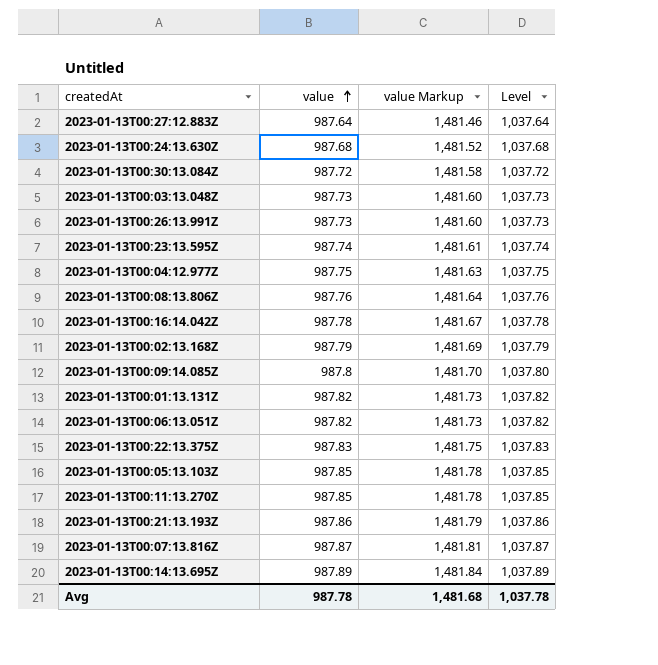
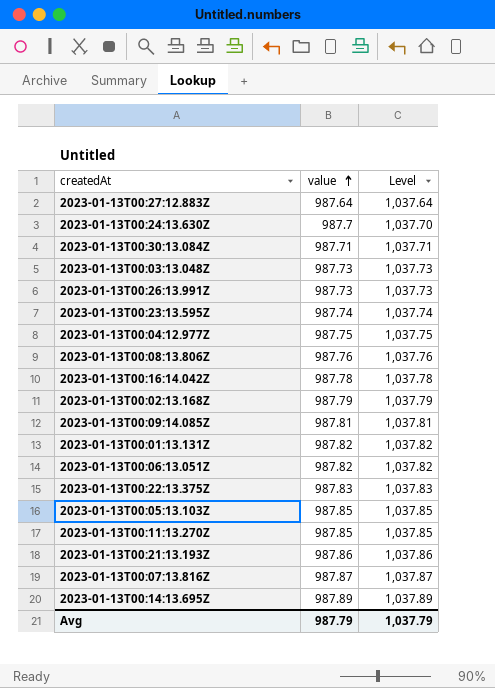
column value Markup | formula: [value] * 1.5 -> none
2023-01-13T00:24:13.630Z | value: 987.68 -> 987.7
2023-01-13T00:24:13.630Z | Level: 1,037.68 -> 1,037.70
2023-01-13T00:30:13.084Z | value: 987.72 -> 987.71
2023-01-13T00:30:13.084Z | Level: 1,037.72 -> 1,037.71
2023-01-13T00:09:14.085Z | value: 987.8 -> 987.81
2023-01-13T00:09:14.085Z | Level: 1,037.80 -> 1,037.81
Avg | value: 987.78 -> 987.79
Avg | Level: 1,037.78 -> 1,037.79

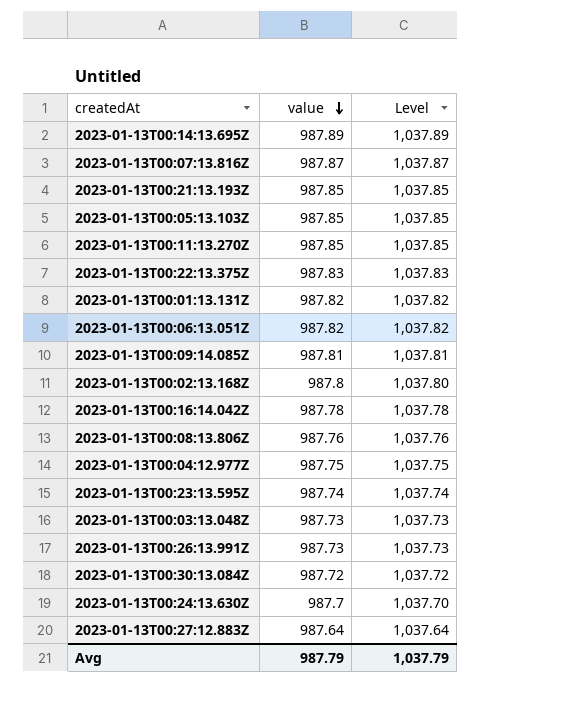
row order: value ascending -> value descending
2023-01-13T00:21:13.193Z | value: 987.86 -> 987.85
2023-01-13T00:21:13.193Z | Level: 1,037.86 -> 1,037.85
2023-01-13T00:02:13.168Z | value: 987.79 -> 987.8
2023-01-13T00:02:13.168Z | Level: 1,037.79 -> 1,037.80
2023-01-13T00:30:13.084Z | value: 987.71 -> 987.72
2023-01-13T00:30:13.084Z | Level: 1,037.71 -> 1,037.72

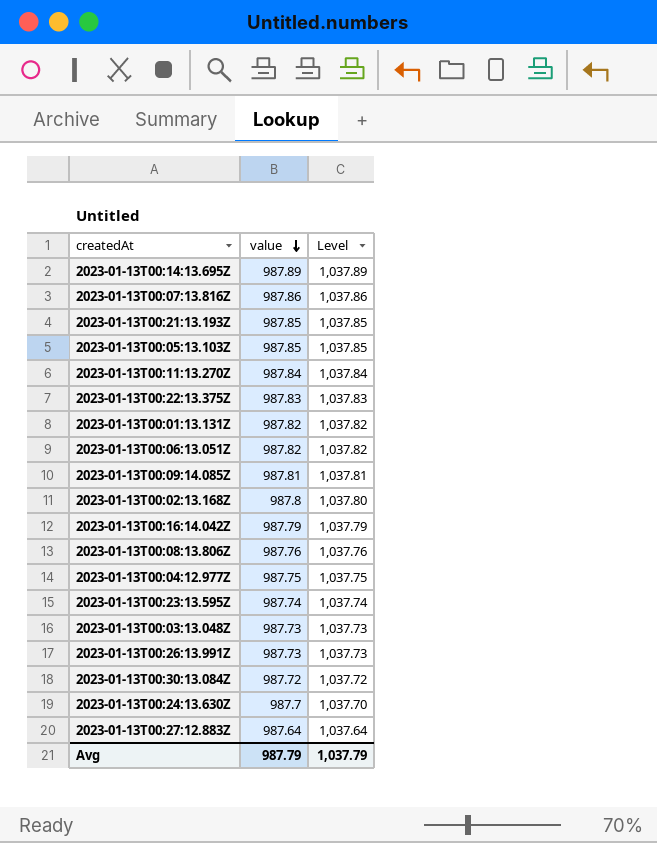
2023-01-13T00:07:13.816Z | value: 987.87 -> 987.86
2023-01-13T00:07:13.816Z | Level: 1,037.87 -> 1,037.86
2023-01-13T00:11:13.270Z | value: 987.85 -> 987.84
2023-01-13T00:11:13.270Z | Level: 1,037.85 -> 1,037.84
2023-01-13T00:16:14.042Z | value: 987.78 -> 987.79
2023-01-13T00:16:14.042Z | Level: 1,037.78 -> 1,037.79

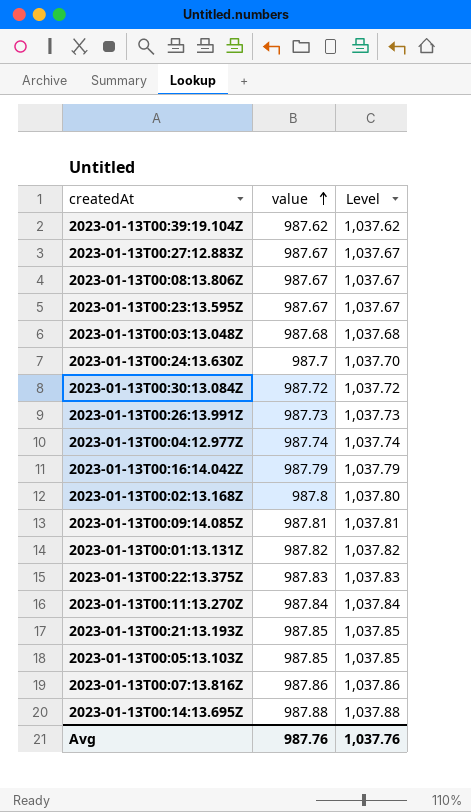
row order: value descending -> value ascending
row 2023-01-13T00:06:13.051Z: 987.82 | 1,037.82 -> none
row 2023-01-13T00:39:19.104Z: none -> 987.62 | 1,037.62
2023-01-13T00:27:12.883Z | value: 987.64 -> 987.67
2023-01-13T00:27:12.883Z | Level: 1,037.64 -> 1,037.67
2023-01-13T00:08:13.806Z | value: 987.76 -> 987.67
2023-01-13T00:08:13.806Z | Level: 1,037.76 -> 1,037.67
2023-01-13T00:23:13.595Z | value: 987.74 -> 987.67
2023-01-13T00:23:13.595Z | Level: 1,037.74 -> 1,037.67
2023-01-13T00:03:13.048Z | value: 987.73 -> 987.68
2023-01-13T00:03:13.048Z | Level: 1,037.73 -> 1,037.68
2023-01-13T00:04:12.977Z | value: 987.75 -> 987.74
2023-01-13T00:04:12.977Z | Level: 1,037.75 -> 1,037.74
2023-01-13T00:14:13.695Z | value: 987.89 -> 987.88
2023-01-13T00:14:13.695Z | Level: 1,037.89 -> 1,037.88
Avg | value: 987.79 -> 987.76
Avg | Level: 1,037.79 -> 1,037.76

